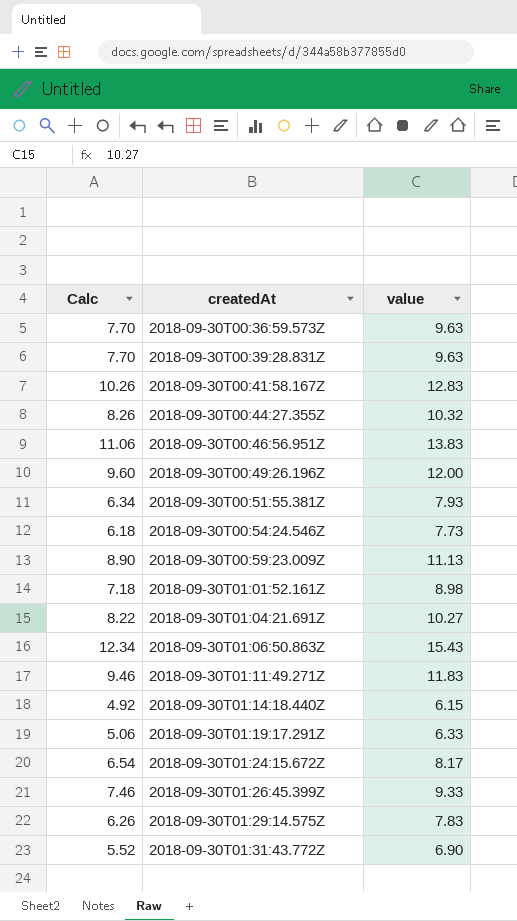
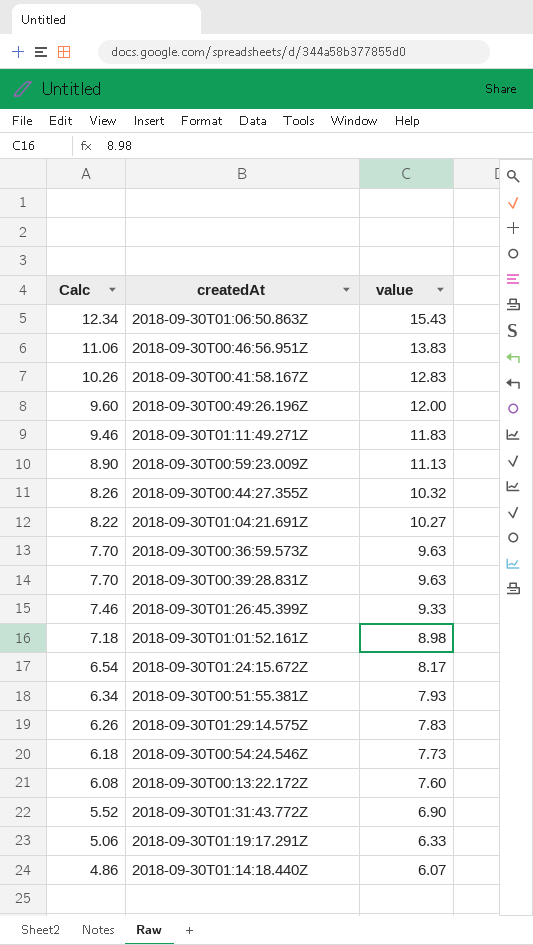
row order: createdAt ascending -> Calc descending
row 2018-09-30T00:13:22.172Z: none -> 6.08 | 7.60
2018-09-30T01:14:18.440Z | Calc: 4.92 -> 4.86
2018-09-30T01:14:18.440Z | value: 6.15 -> 6.07

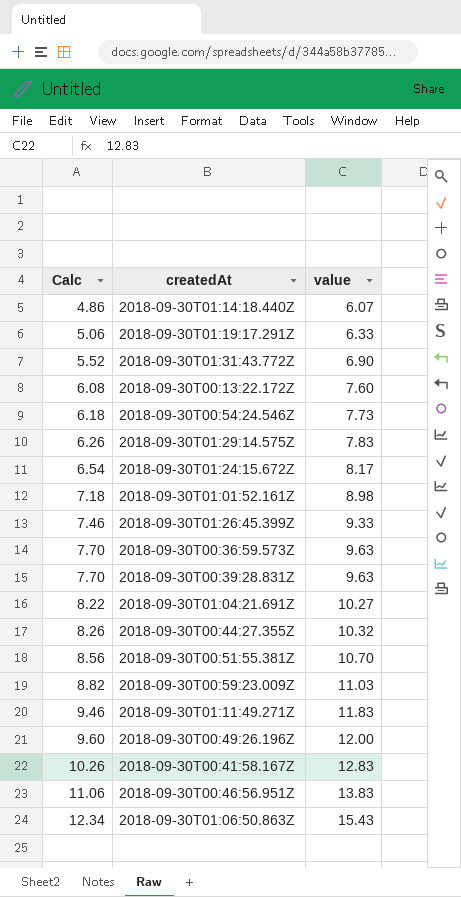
row order: Calc descending -> Calc ascending
2018-09-30T00:51:55.381Z | Calc: 6.34 -> 8.56
2018-09-30T00:51:55.381Z | value: 7.93 -> 10.70
2018-09-30T00:59:23.009Z | Calc: 8.90 -> 8.82
2018-09-30T00:59:23.009Z | value: 11.13 -> 11.03

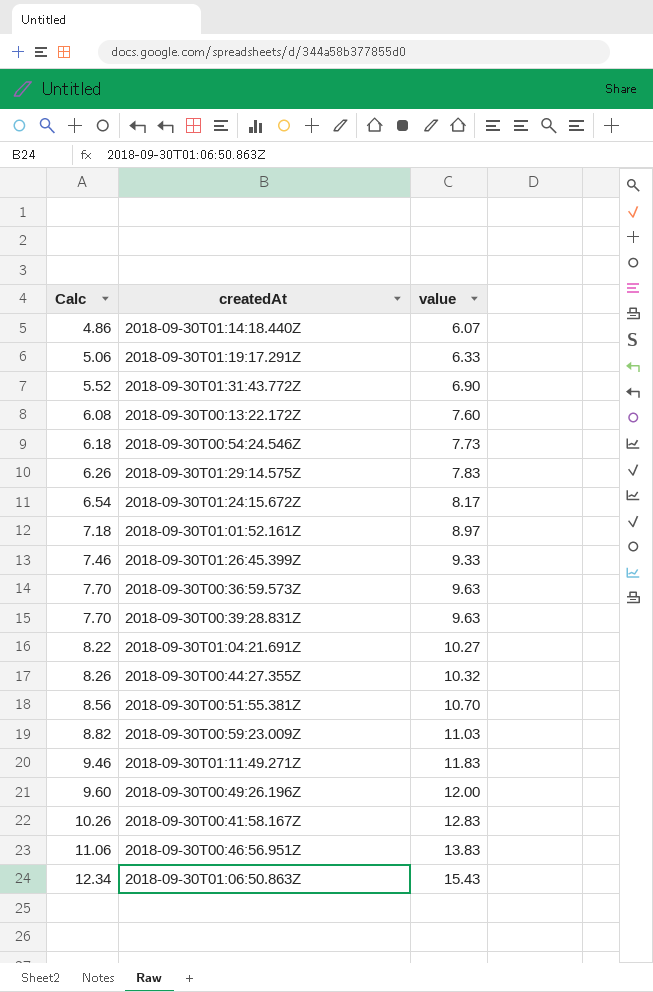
2018-09-30T01:01:52.161Z | value: 8.98 -> 8.97

